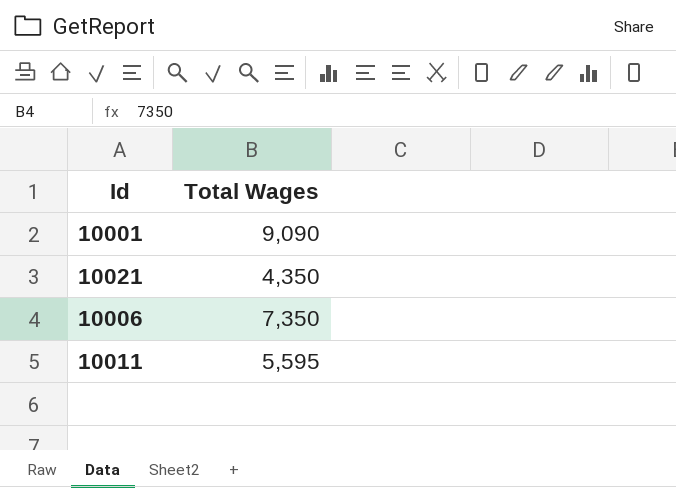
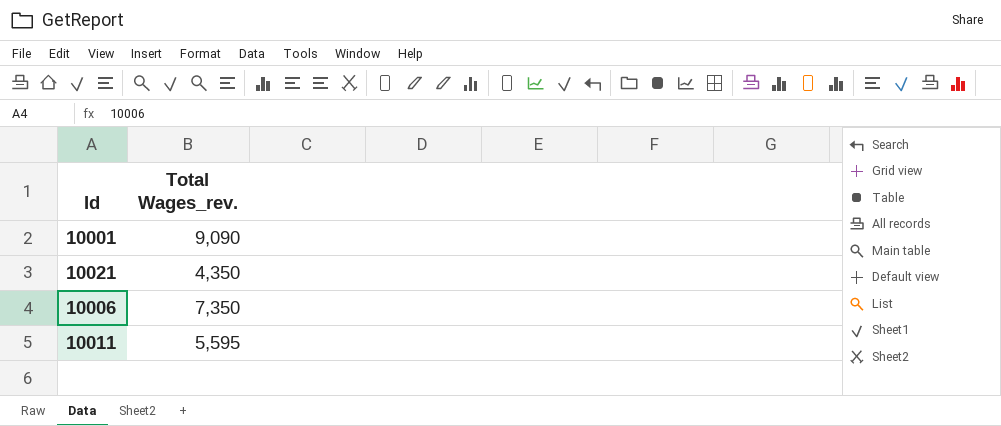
column name: Total Wages -> Total Wages_rev.

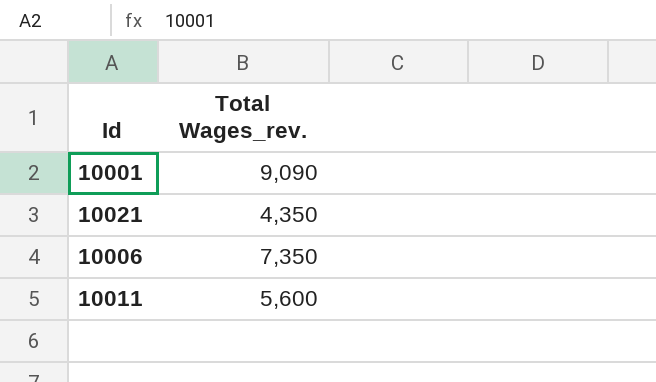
10011 | Total Wages_rev.: 5,595 -> 5,600

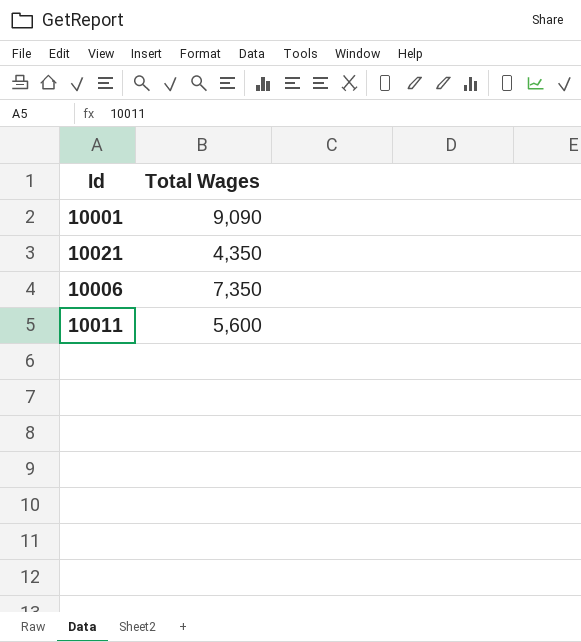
column name: Total Wages_rev. -> Total Wages

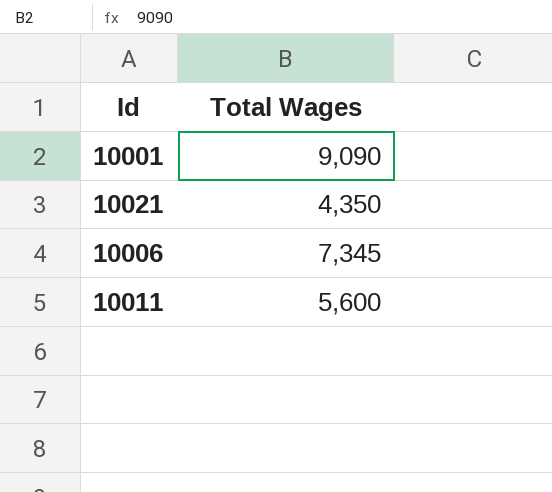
10006 | Total Wages: 7,350 -> 7,345

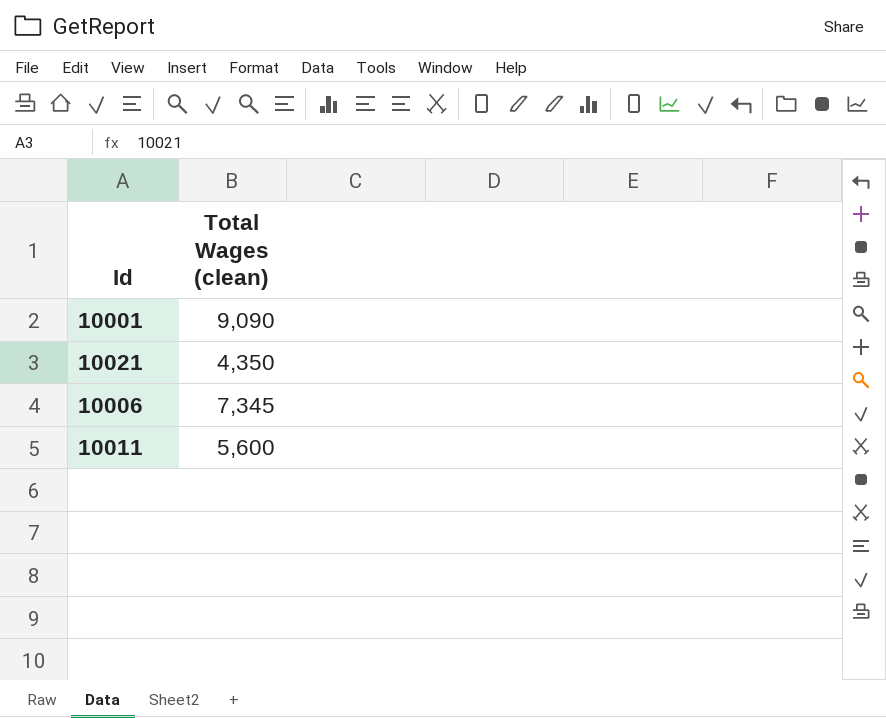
column name: Total Wages -> Total Wages (clean)

